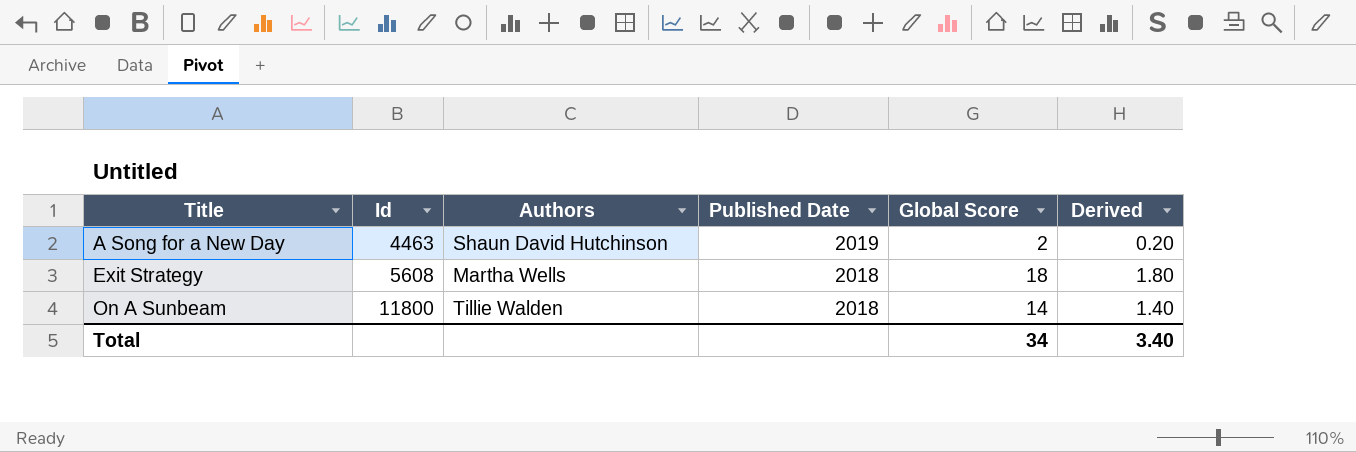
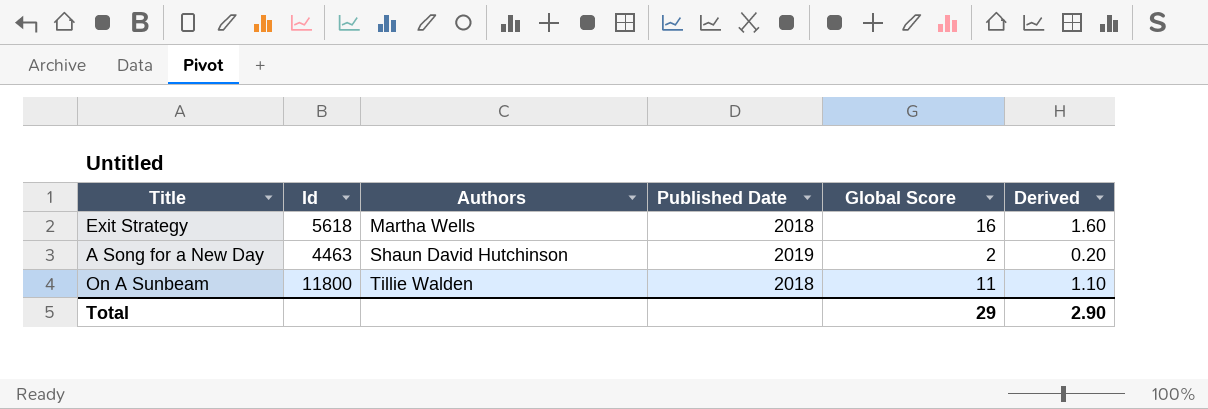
row order: Title ascending -> Authors ascending
Exit Strategy | Id: 5608 -> 5618
Exit Strategy | Global Score: 18 -> 16
Exit Strategy | Derived: 1.80 -> 1.60
On A Sunbeam | Global Score: 14 -> 11
On A Sunbeam | Derived: 1.40 -> 1.10
Total | Global Score: 34 -> 29
Total | Derived: 3.40 -> 2.90

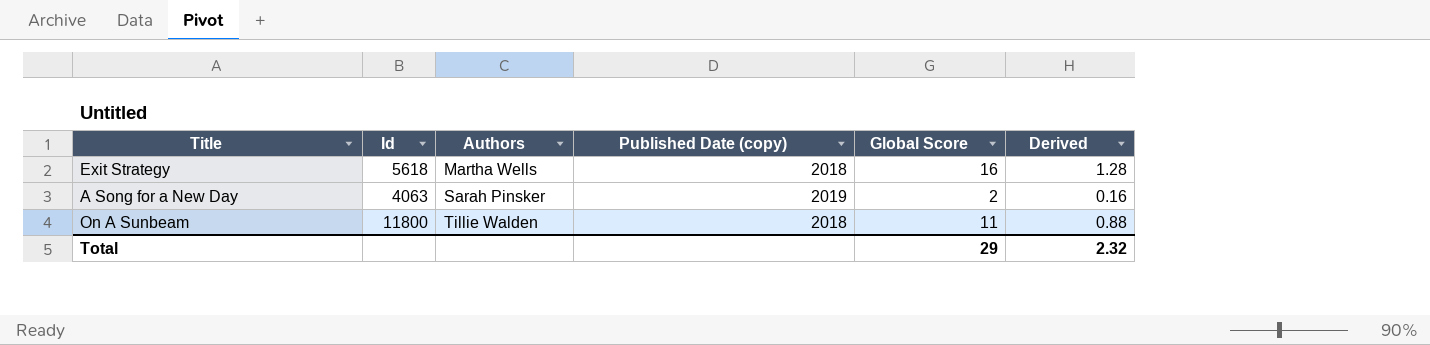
column name: Published Date -> Published Date (copy)
column Derived | formula: [Global Score] * 0.1 -> [Global Score] * 0.08
A Song for a New Day | Id: 4463 -> 4063
A Song for a New Day | Authors: Shaun David Hutchinson -> Sarah Pinsker
Total | Derived: 2.90 -> 2.32

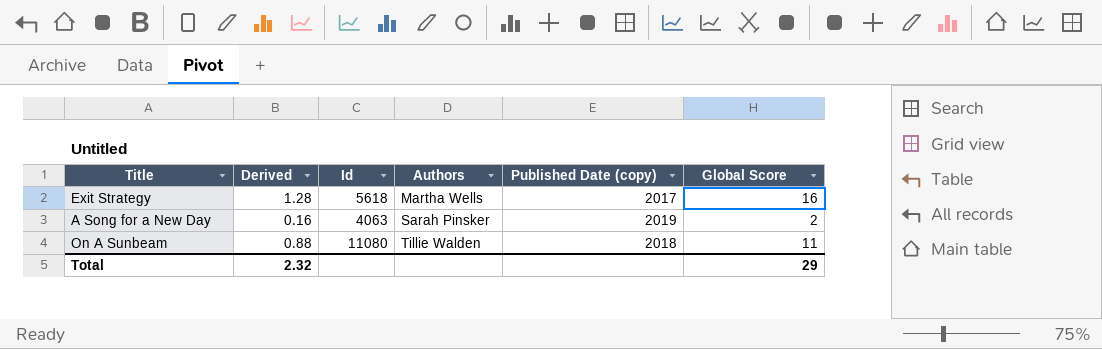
column Derived | position: 6 -> 2
Exit Strategy | Published Date (copy): 2018 -> 2017
On A Sunbeam | Id: 11800 -> 11080

